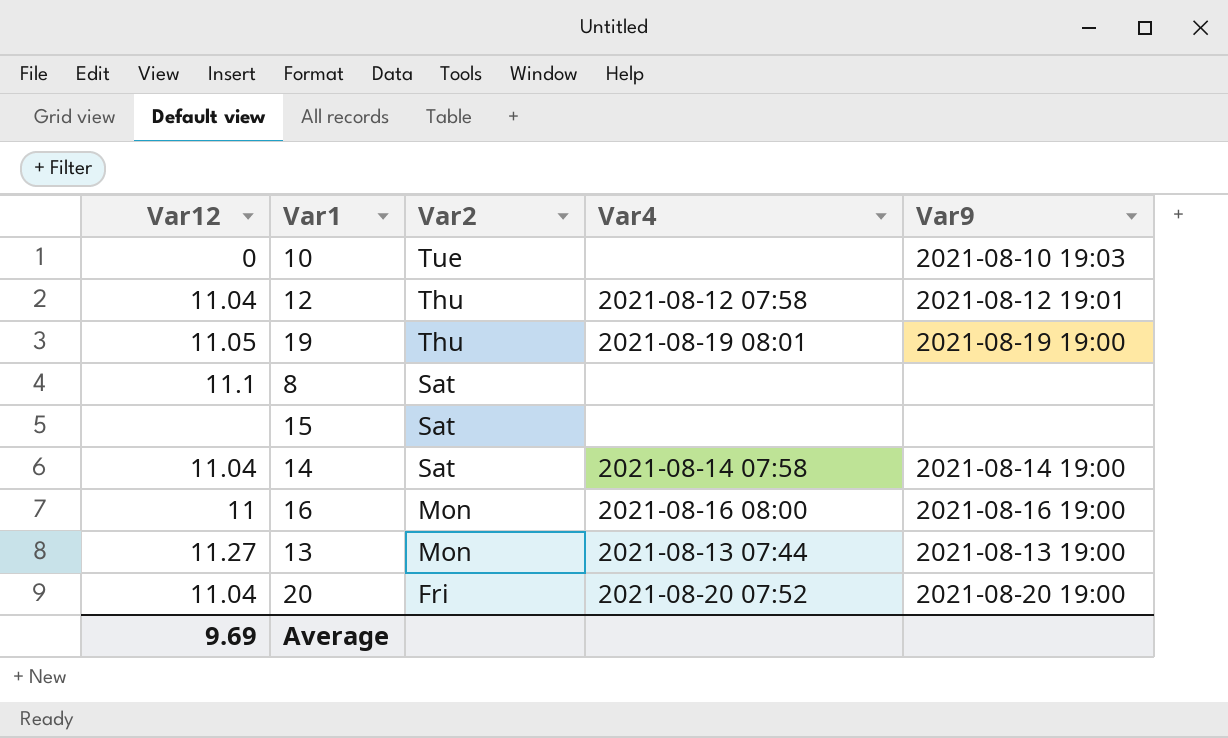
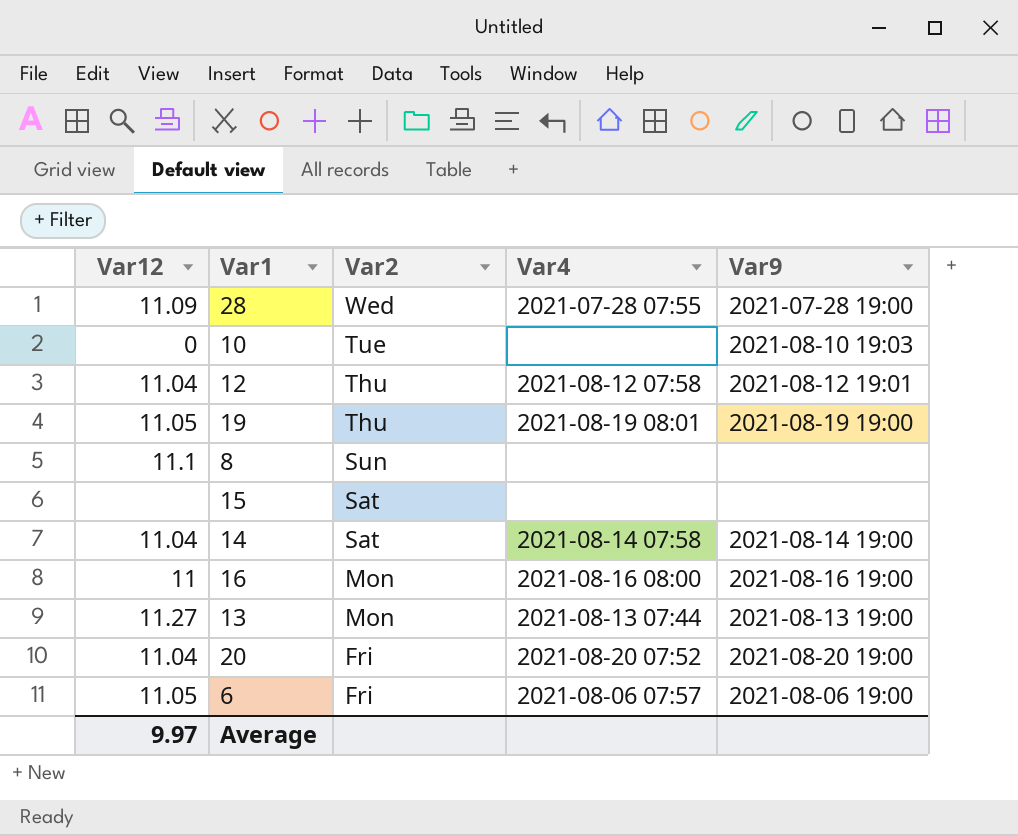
row 28: none -> 11.09 | Wed | 2021-07-28 07:55 | 2021-07-28 19:00
8 | Var2: Sat -> Sun
row 6: none -> 11.05 | Fri | 2021-08-06 07:57 | 2021-08-06 19:00
Average | Var12: 9.69 -> 9.97

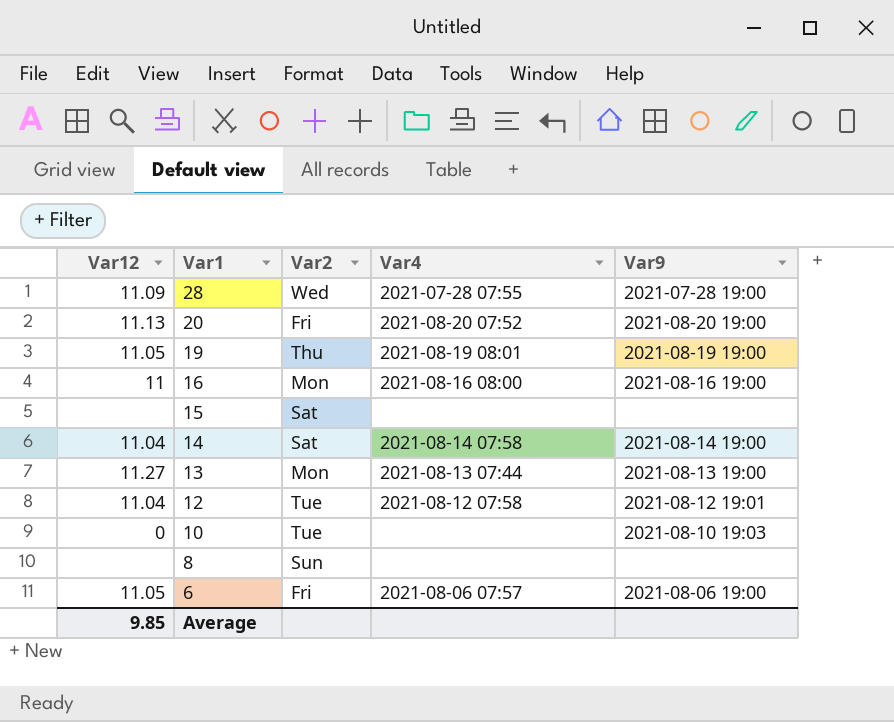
row order: Var2 descending -> Var1 descending
20 | Var12: 11.04 -> 11.13
12 | Var2: Thu -> Tue
8 | Var12: 11.1 -> none
Average | Var12: 9.97 -> 9.85

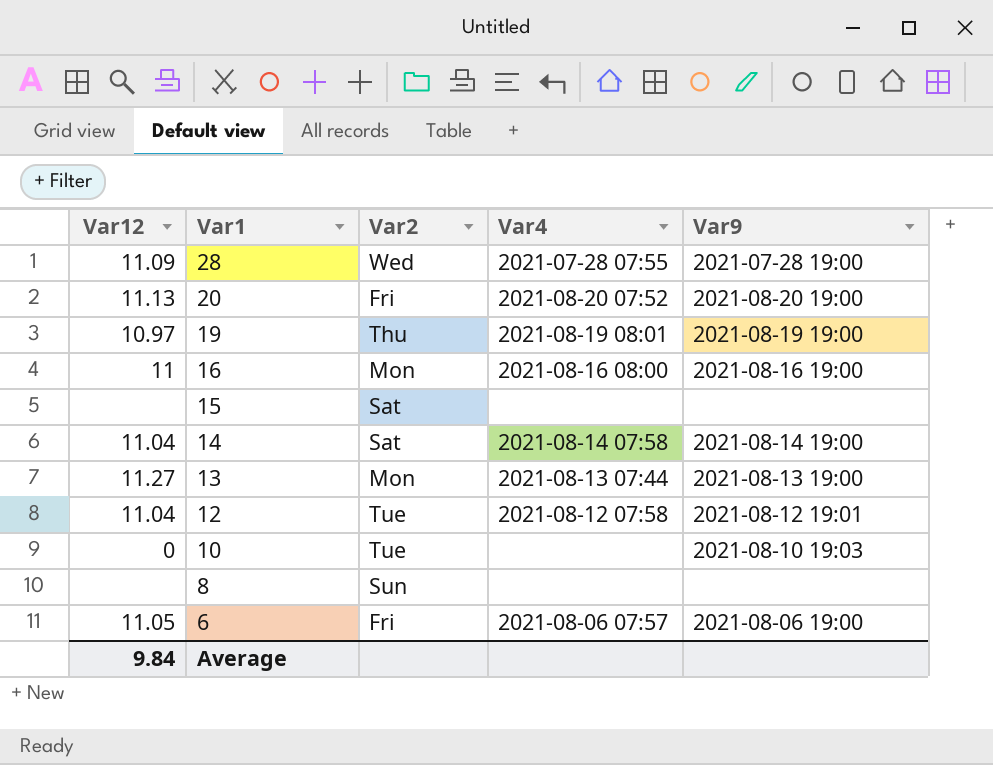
19 | Var12: 11.05 -> 10.97
Average | Var12: 9.85 -> 9.84

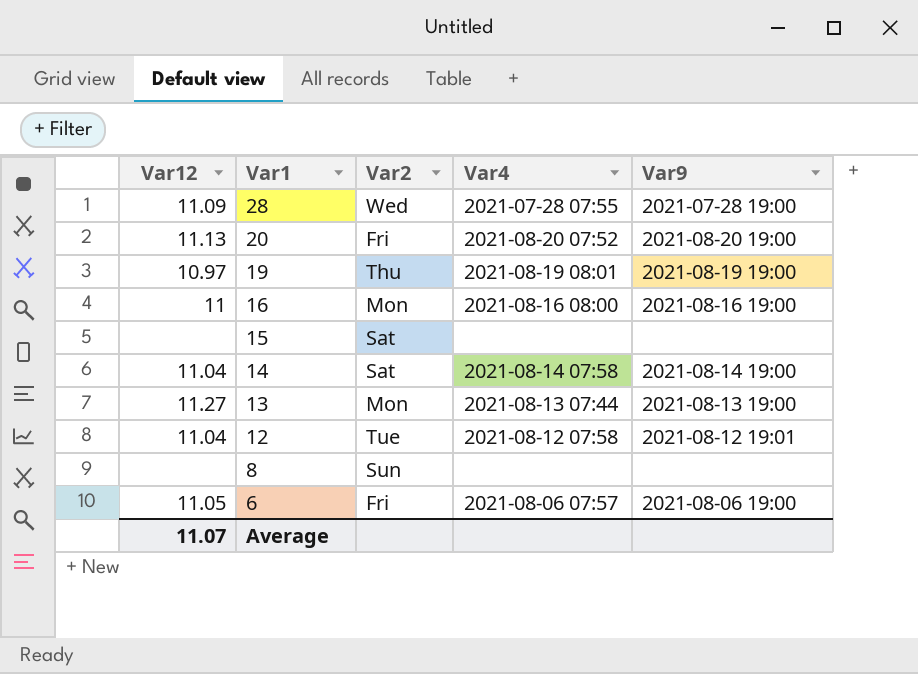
row 10: 0 | Tue | none | 2021-08-10 19:03 -> none
Average | Var12: 9.84 -> 11.07

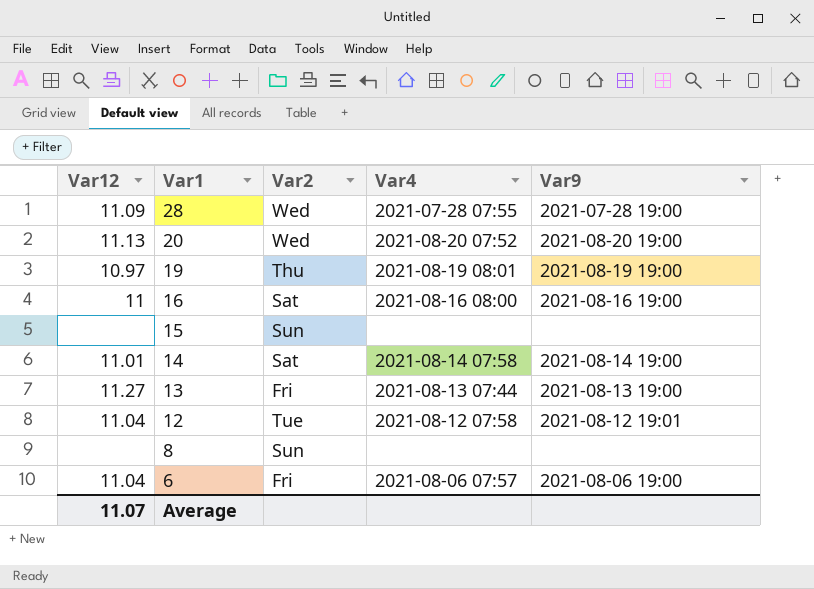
20 | Var2: Fri -> Wed
16 | Var2: Mon -> Sat
15 | Var2: Sat -> Sun
14 | Var12: 11.04 -> 11.01
13 | Var2: Mon -> Fri
6 | Var12: 11.05 -> 11.04

